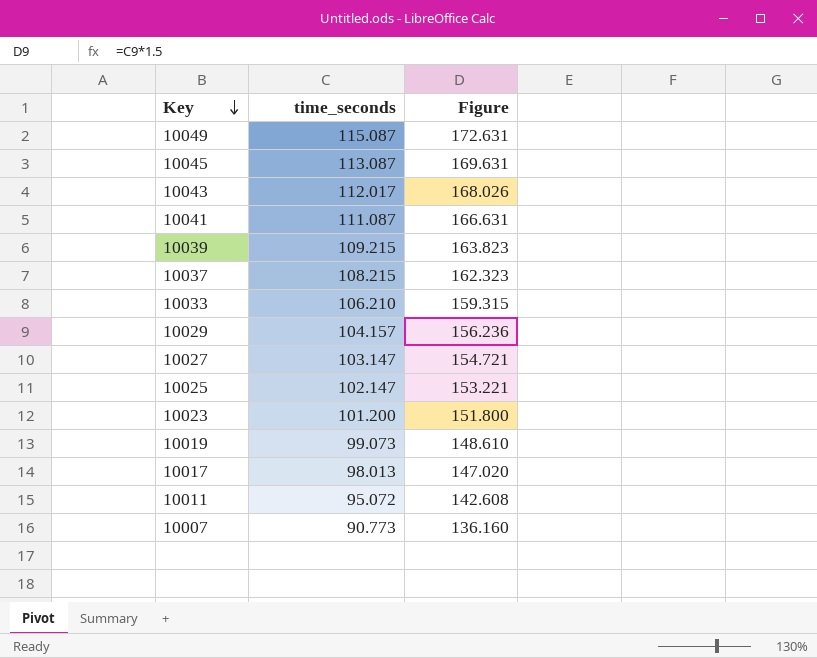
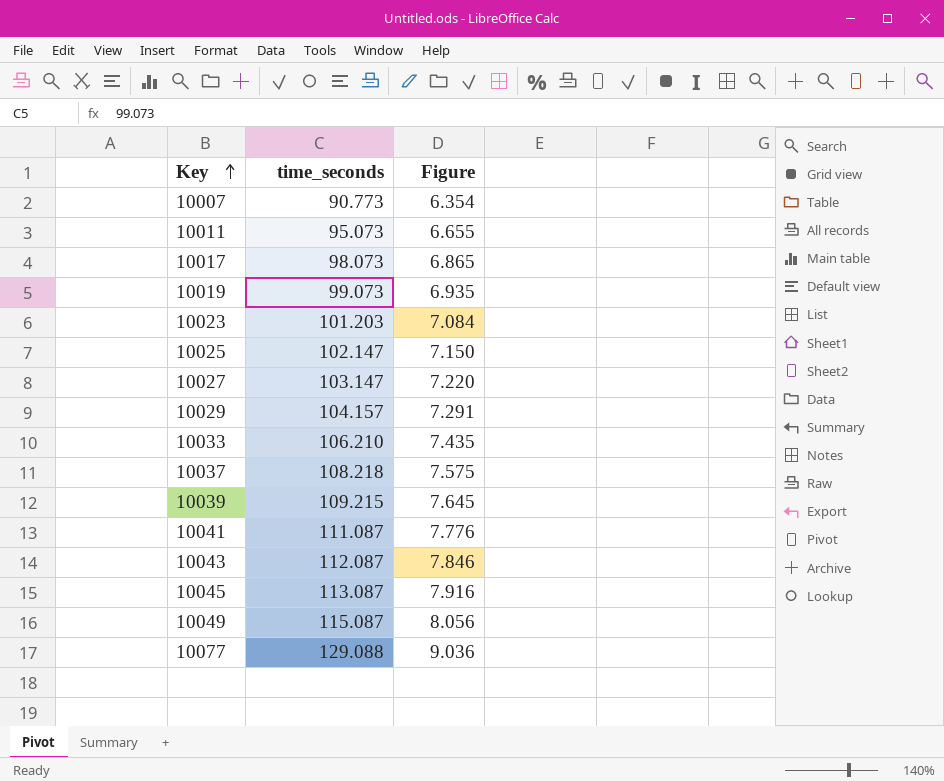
row order: Key descending -> Key ascending
column Figure | formula: [time_seconds] * 1.5 -> [time_seconds] * 0.07
10011 | time_seconds: 95.072 -> 95.073
10017 | time_seconds: 98.013 -> 98.073
10023 | time_seconds: 101.200 -> 101.203
10037 | time_seconds: 108.215 -> 108.218
10043 | time_seconds: 112.017 -> 112.087
row 10077: none -> 129.088 | 9.036

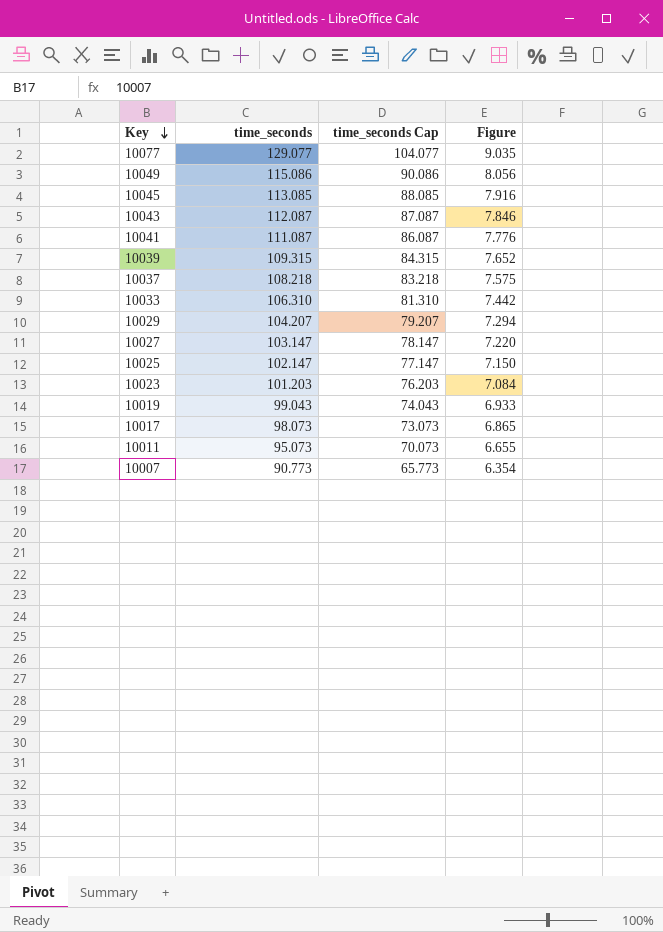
row order: Key ascending -> Key descending
column time_seconds Cap | formula: none -> [time_seconds] - 25
10077 | time_seconds: 129.088 -> 129.077
10077 | Figure: 9.036 -> 9.035
10049 | time_seconds: 115.087 -> 115.086
10045 | time_seconds: 113.087 -> 113.085
10039 | time_seconds: 109.215 -> 109.315
10039 | Figure: 7.645 -> 7.652
10033 | time_seconds: 106.210 -> 106.310
10033 | Figure: 7.435 -> 7.442
10029 | time_seconds: 104.157 -> 104.207
10029 | Figure: 7.291 -> 7.294
10019 | time_seconds: 99.073 -> 99.043
10019 | Figure: 6.935 -> 6.933

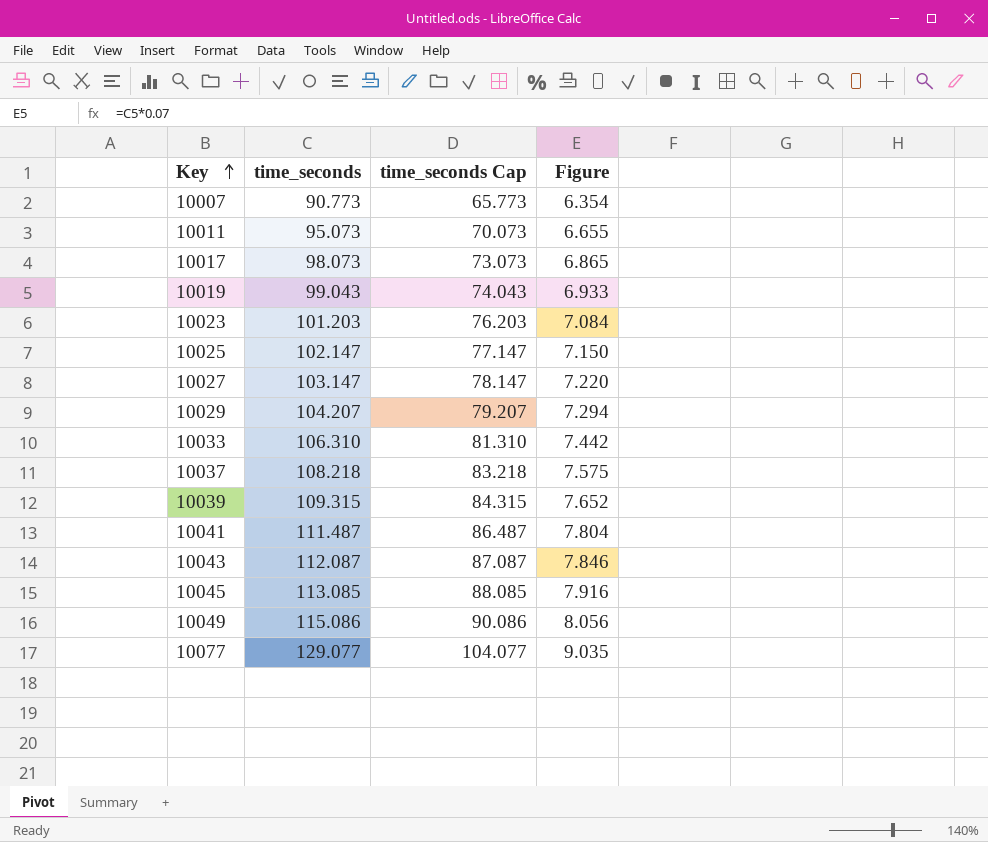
row order: Key descending -> Key ascending
10041 | time_seconds: 111.087 -> 111.487
10041 | time_seconds Cap: 86.087 -> 86.487
10041 | Figure: 7.776 -> 7.804

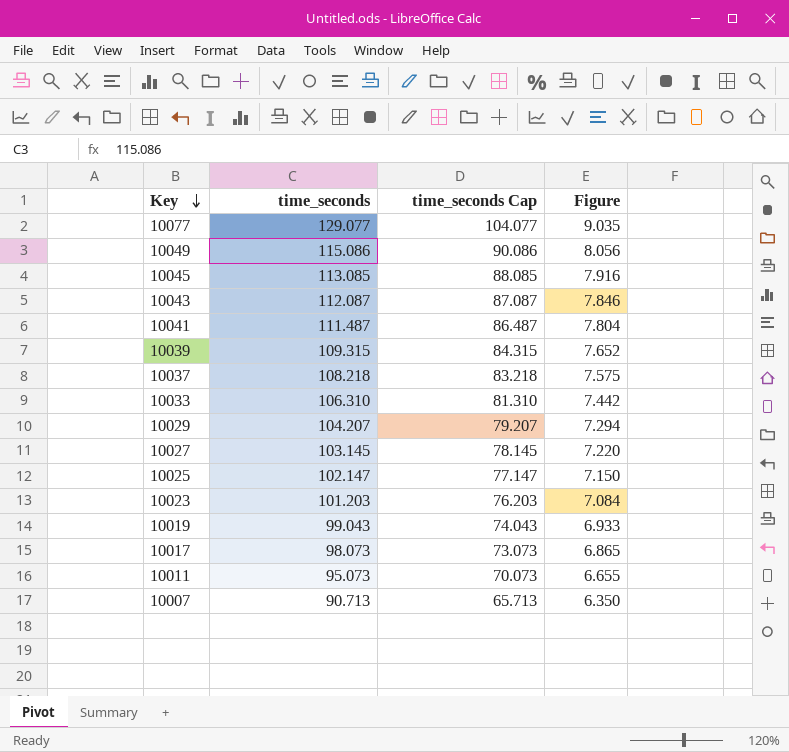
row order: Key ascending -> Key descending
10027 | time_seconds: 103.147 -> 103.145
10027 | time_seconds Cap: 78.147 -> 78.145
10007 | time_seconds: 90.773 -> 90.713
10007 | time_seconds Cap: 65.773 -> 65.713
10007 | Figure: 6.354 -> 6.350

